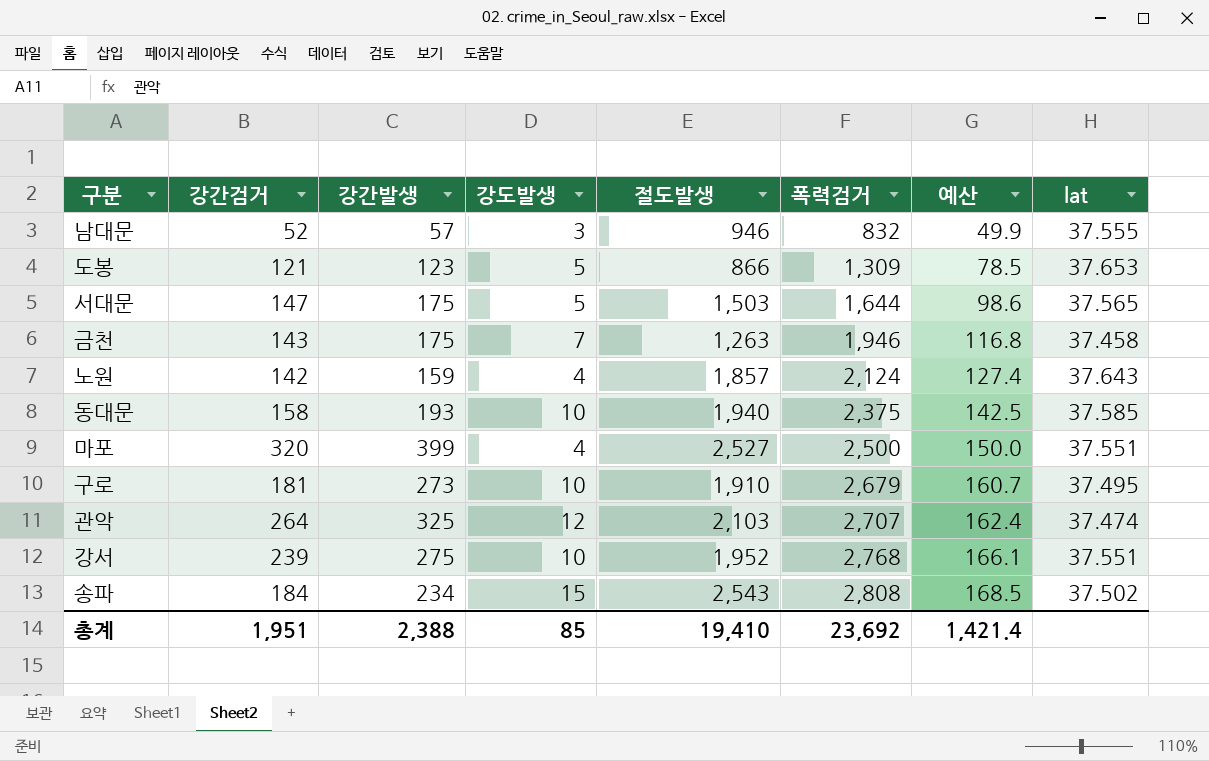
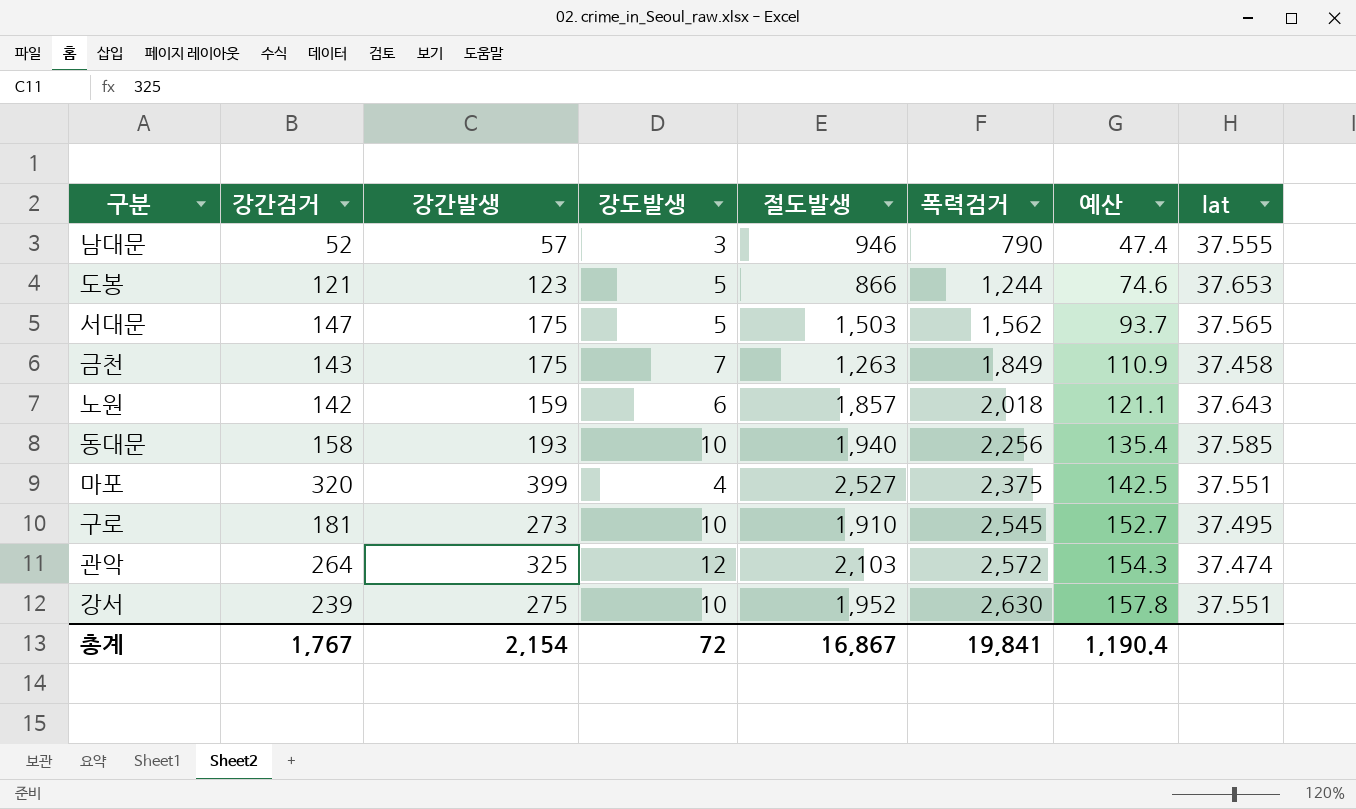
row 송파: 184 | 234 | 15 | 2,543 | 2,808 | 168.5 | 37.502 -> none
남대문 | 폭력검거: 832 -> 790
남대문 | 예산: 49.9 -> 47.4
도봉 | 폭력검거: 1,309 -> 1,244
도봉 | 예산: 78.5 -> 74.6
서대문 | 폭력검거: 1,644 -> 1,562
서대문 | 예산: 98.6 -> 93.7
금천 | 폭력검거: 1,946 -> 1,849
금천 | 예산: 116.8 -> 110.9
노원 | 강도발생: 4 -> 6
노원 | 폭력검거: 2,124 -> 2,018
노원 | 예산: 127.4 -> 121.1
동대문 | 폭력검거: 2,375 -> 2,256
동대문 | 예산: 142.5 -> 135.4
마포 | 폭력검거: 2,500 -> 2,375
마포 | 예산: 150.0 -> 142.5
구로 | 폭력검거: 2,679 -> 2,545
구로 | 예산: 160.7 -> 152.7
관악 | 폭력검거: 2,707 -> 2,572
관악 | 예산: 162.4 -> 154.3
강서 | 폭력검거: 2,768 -> 2,630
강서 | 예산: 166.1 -> 157.8
총계 | 강간검거: 1,951 -> 1,767
총계 | 강간발생: 2,388 -> 2,154
총계 | 강도발생: 85 -> 72
총계 | 절도발생: 19,410 -> 16,867
총계 | 폭력검거: 23,692 -> 19,841
총계 | 예산: 1,421.4 -> 1,190.4

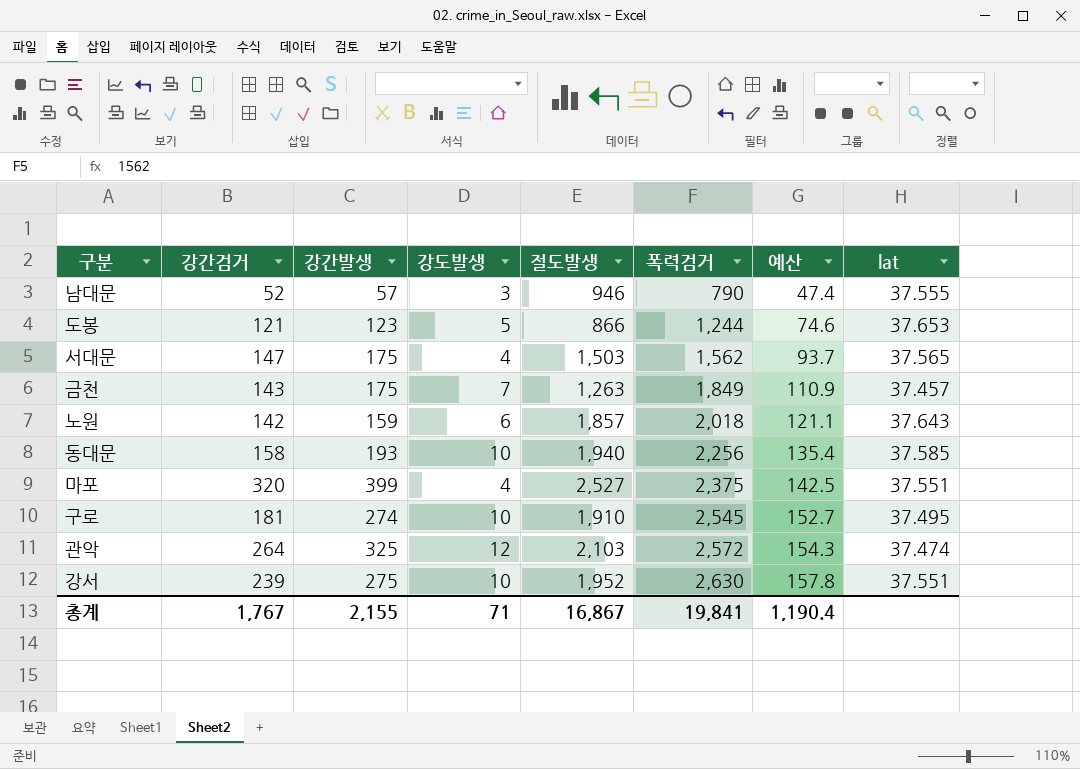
서대문 | 강도발생: 5 -> 4
금천 | lat: 37.458 -> 37.457
구로 | 강간발생: 273 -> 274
총계 | 강간발생: 2,154 -> 2,155
총계 | 강도발생: 72 -> 71

